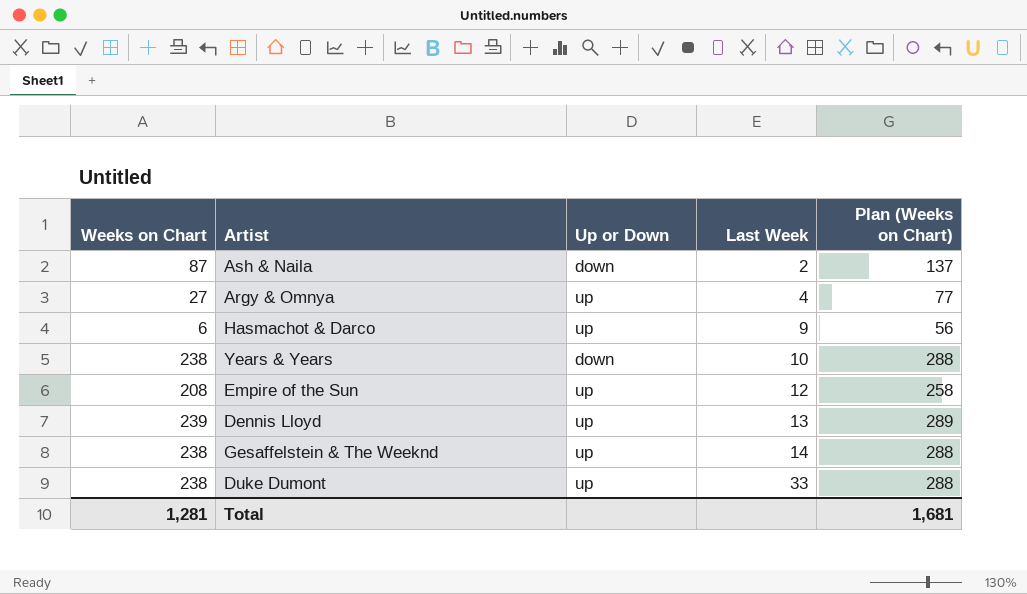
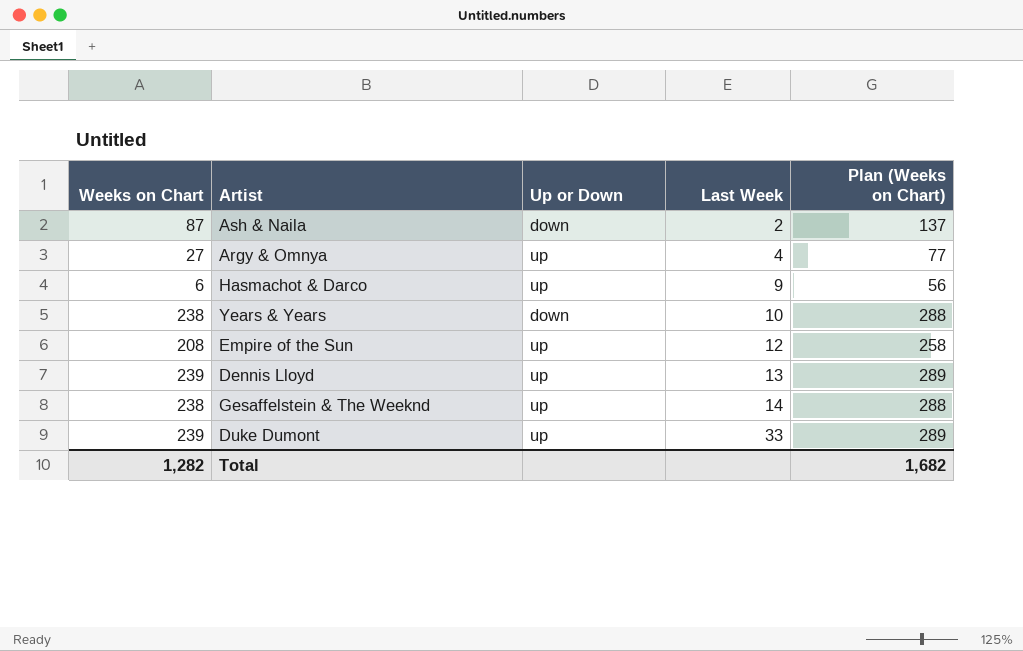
Duke Dumont | Weeks on Chart: 238 -> 239
Duke Dumont | Plan (Weeks on Chart): 288 -> 289
Total | Weeks on Chart: 1,281 -> 1,282
Total | Plan (Weeks on Chart): 1,681 -> 1,682

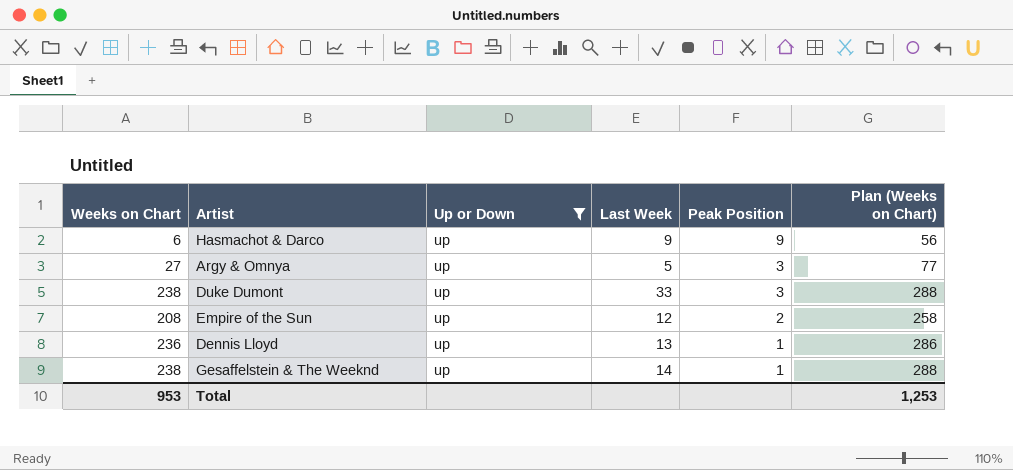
filter: none -> Up or Down = up
row order: Last Week ascending -> Peak Position descending
column Peak Position | position: none -> 5
Argy & Omnya | Last Week: 4 -> 5
Duke Dumont | Weeks on Chart: 239 -> 238
Duke Dumont | Plan (Weeks on Chart): 289 -> 288
Dennis Lloyd | Weeks on Chart: 239 -> 236
Dennis Lloyd | Plan (Weeks on Chart): 289 -> 286
Total | Weeks on Chart: 1,282 -> 953
Total | Plan (Weeks on Chart): 1,682 -> 1,253

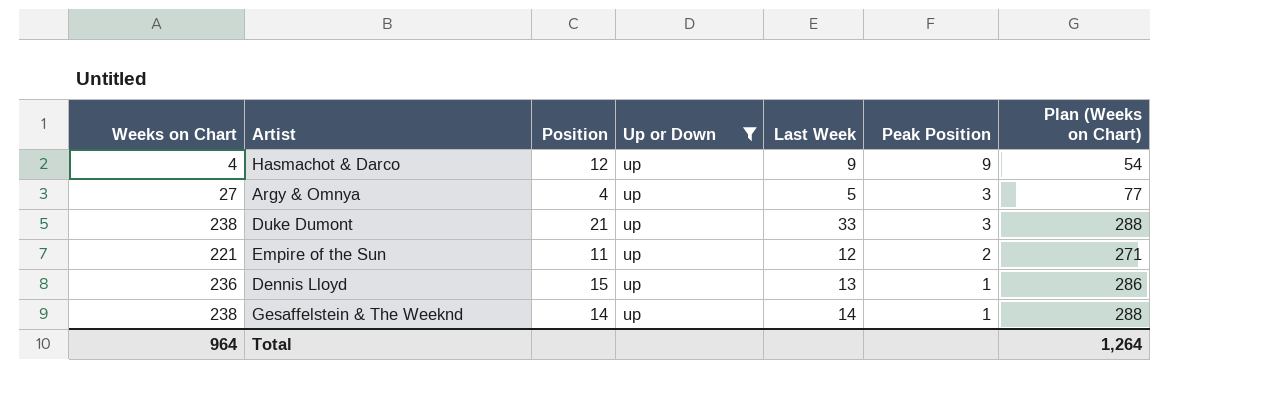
column Position | position: none -> 3
Hasmachot & Darco | Weeks on Chart: 6 -> 4
Hasmachot & Darco | Plan (Weeks on Chart): 56 -> 54
Empire of the Sun | Weeks on Chart: 208 -> 221
Empire of the Sun | Plan (Weeks on Chart): 258 -> 271
Total | Weeks on Chart: 953 -> 964
Total | Plan (Weeks on Chart): 1,253 -> 1,264

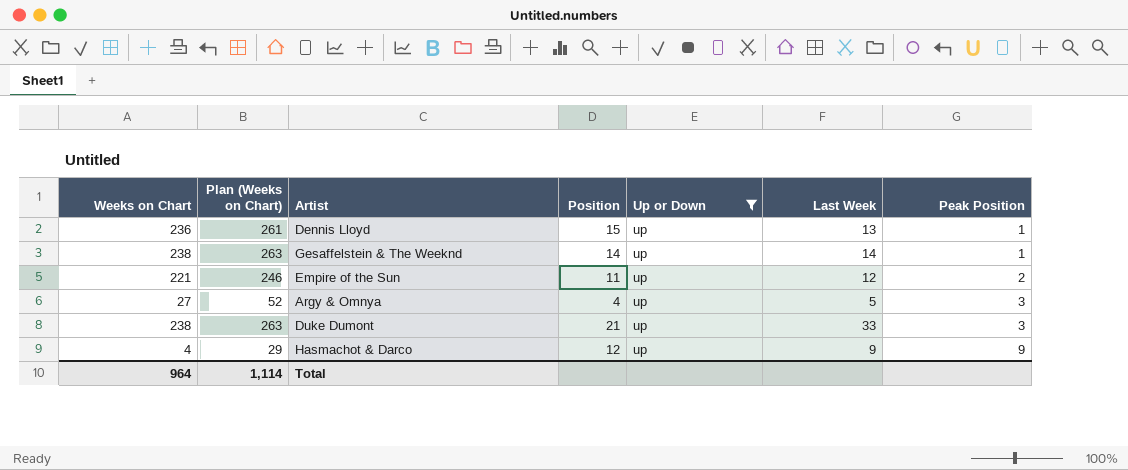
row order: Peak Position descending -> Peak Position ascending
column Plan (Weeks on Chart) | formula: [Weeks on Chart] + 50 -> [Weeks on Chart] + 25
column Plan (Weeks on Chart) | position: 7 -> 2
Total | Plan (Weeks on Chart): 1,264 -> 1,114

